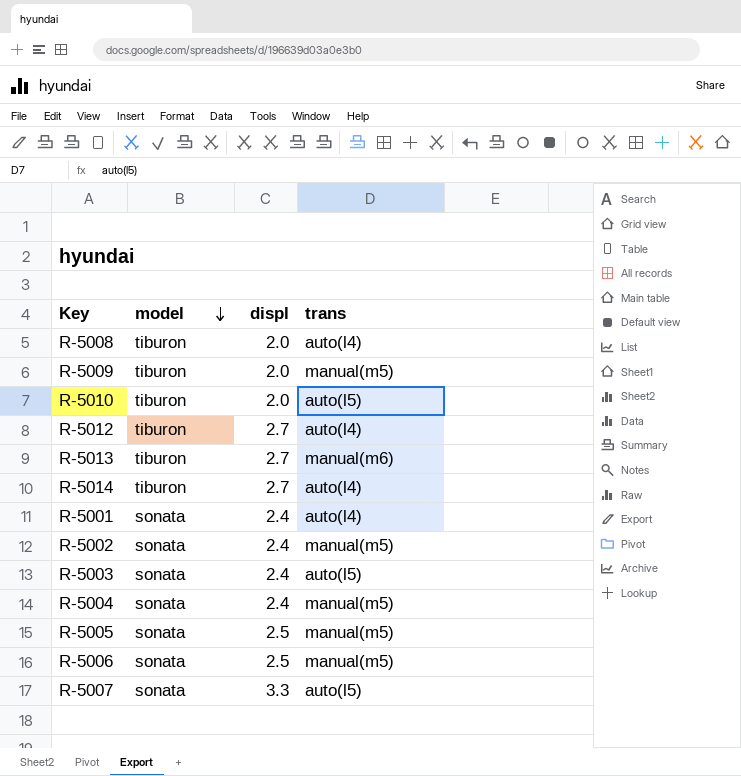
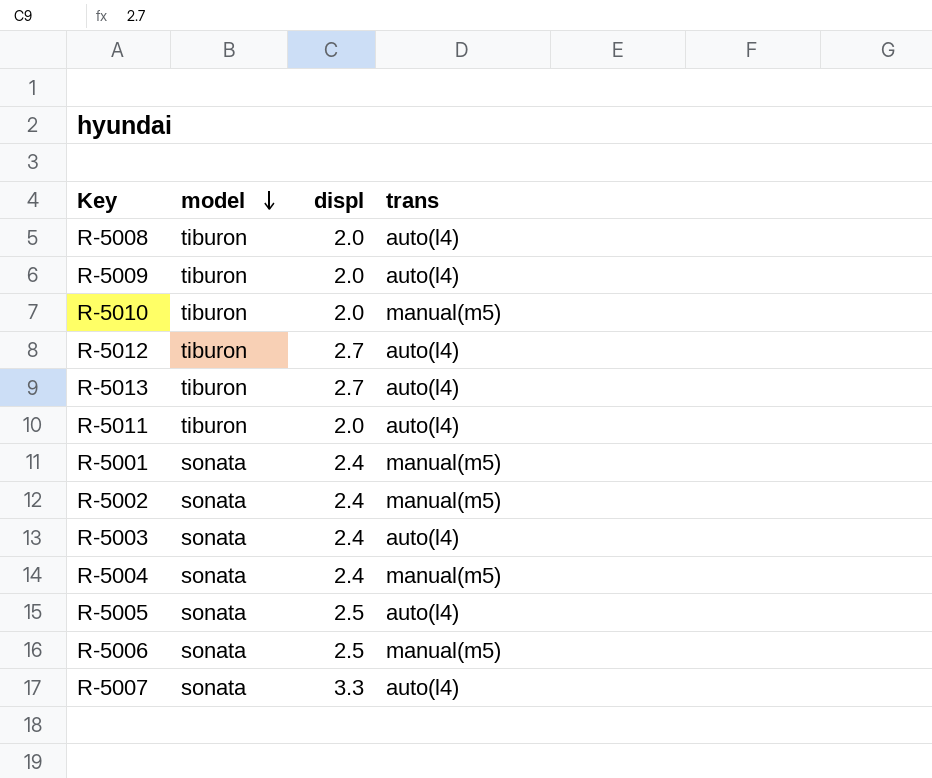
row R-5014: tiburon | 2.7 | auto(l4) -> none
R-5009 | trans: manual(m5) -> auto(l4)
R-5010 | trans: auto(l5) -> manual(m5)
R-5013 | trans: manual(m6) -> auto(l4)
row R-5011: none -> tiburon | 2.0 | auto(l4)
R-5001 | trans: auto(l4) -> manual(m5)
R-5003 | trans: auto(l5) -> auto(l4)
R-5005 | trans: manual(m5) -> auto(l4)
R-5007 | trans: auto(l5) -> auto(l4)

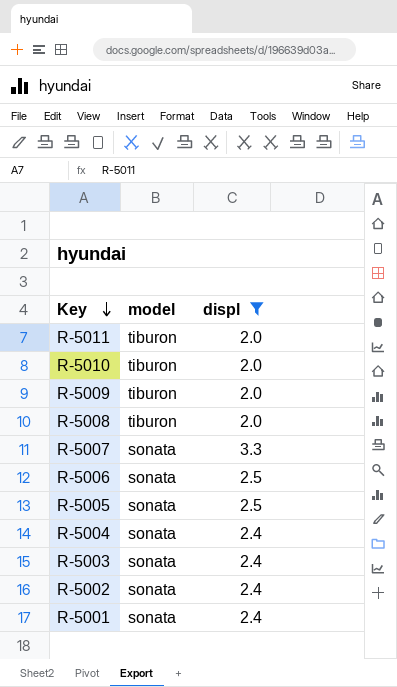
filter: none -> displ != 2.7
row order: model descending -> Key descending
column trans | position: 4 -> none

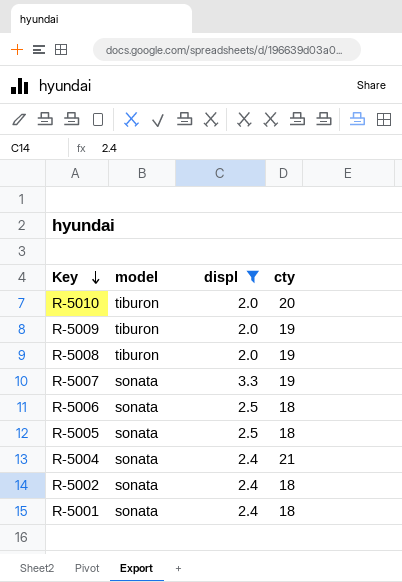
column cty | position: none -> 4
row R-5011: tiburon | 2.0 -> none
row R-5003: sonata | 2.4 -> none

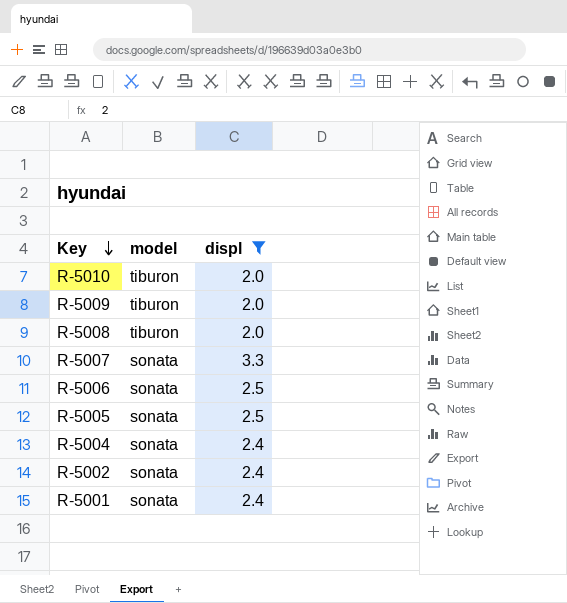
column cty | position: 4 -> none

